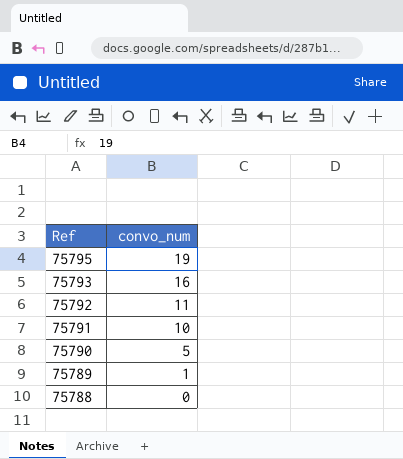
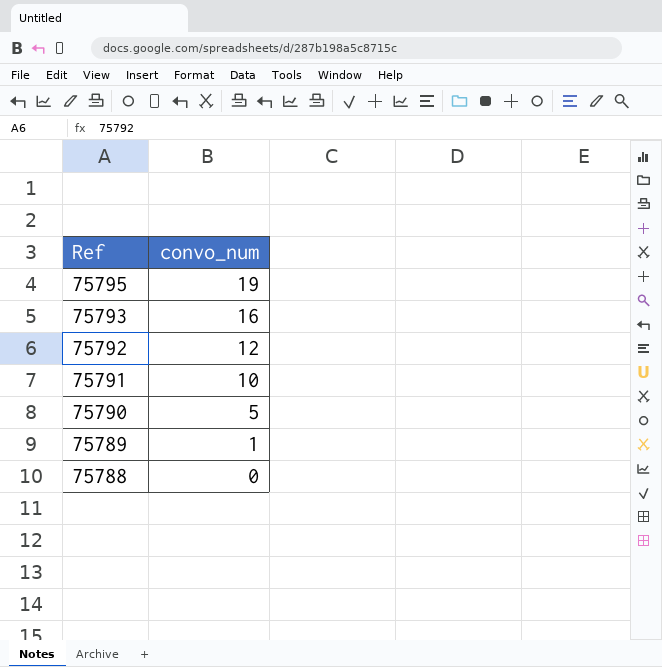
75792 | convo_num: 11 -> 12

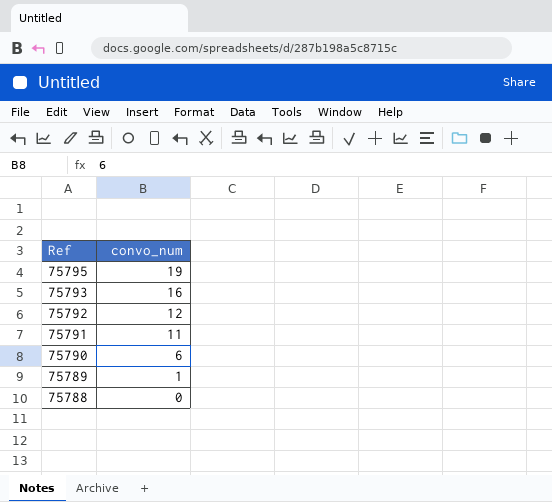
75791 | convo_num: 10 -> 11
75790 | convo_num: 5 -> 6

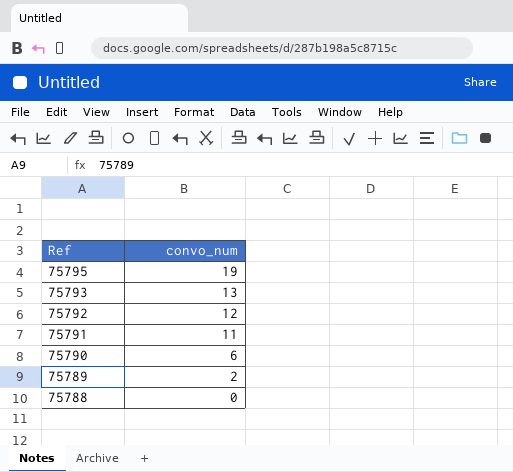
75793 | convo_num: 16 -> 13
75789 | convo_num: 1 -> 2

